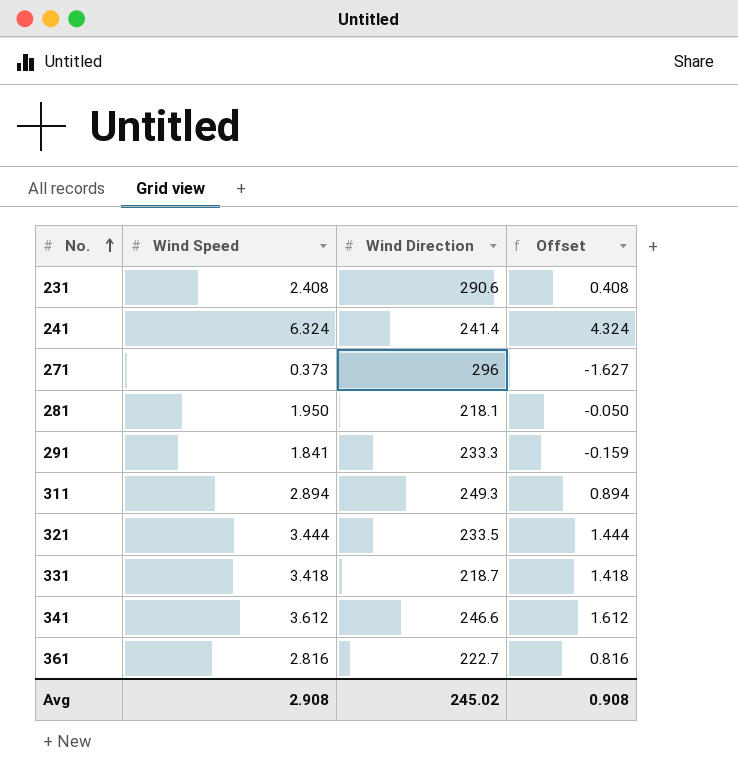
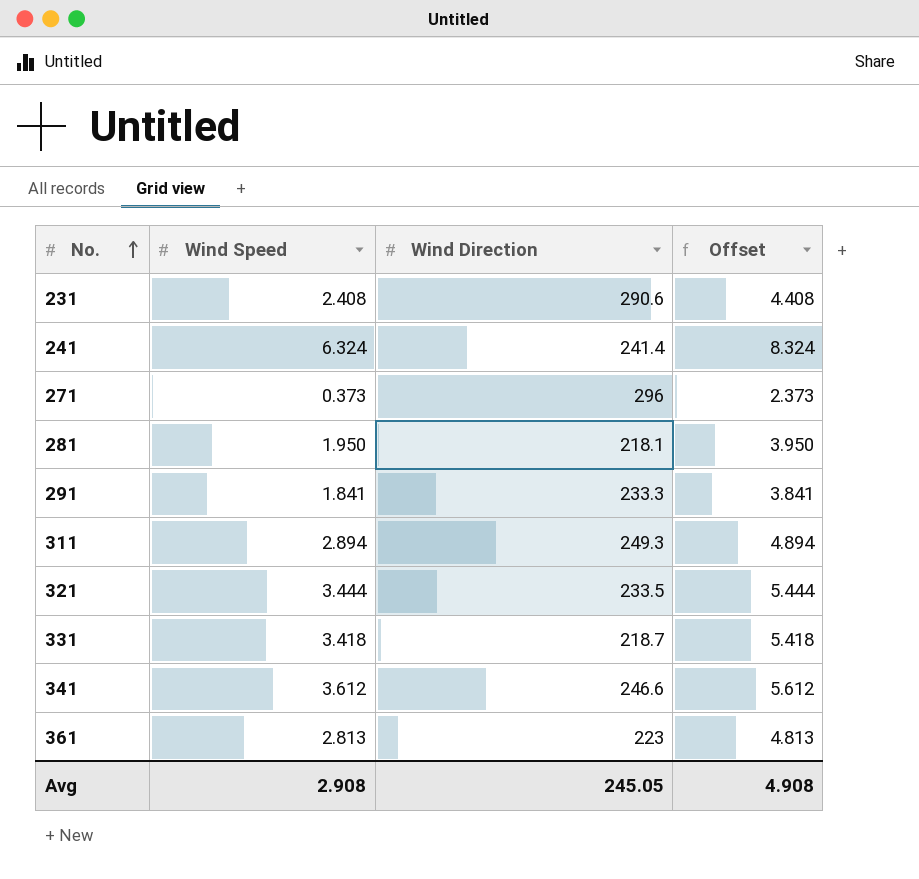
column Offset | formula: [Wind Speed] - 2 -> [Wind Speed] + 2
361 | Wind Speed: 2.816 -> 2.813
361 | Wind Direction: 222.7 -> 223
Avg | Wind Direction: 245.02 -> 245.05
Avg | Offset: 0.908 -> 4.908

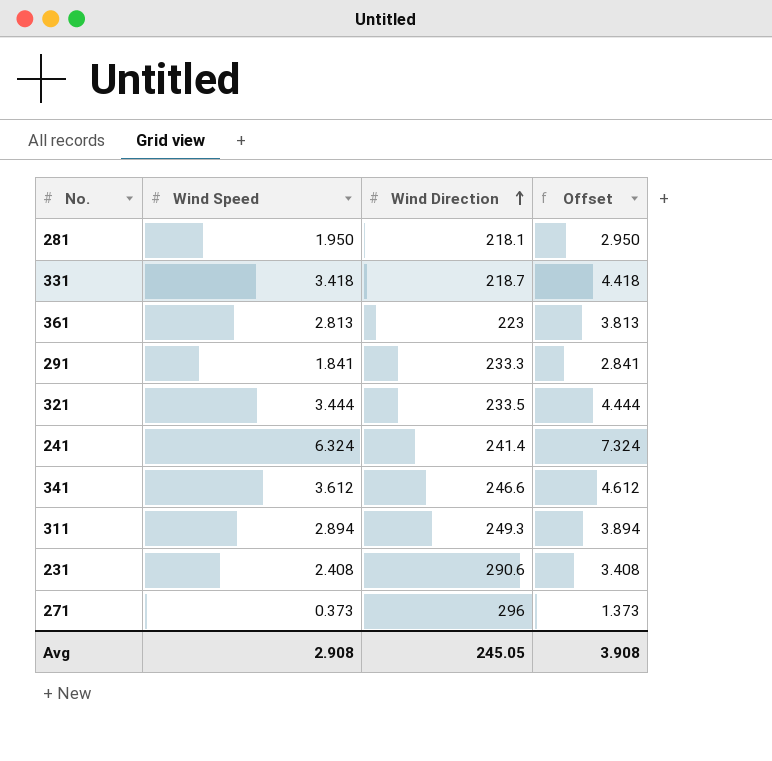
row order: No. ascending -> Wind Direction ascending
column Offset | formula: [Wind Speed] + 2 -> [Wind Speed] + 1
Avg | Offset: 4.908 -> 3.908

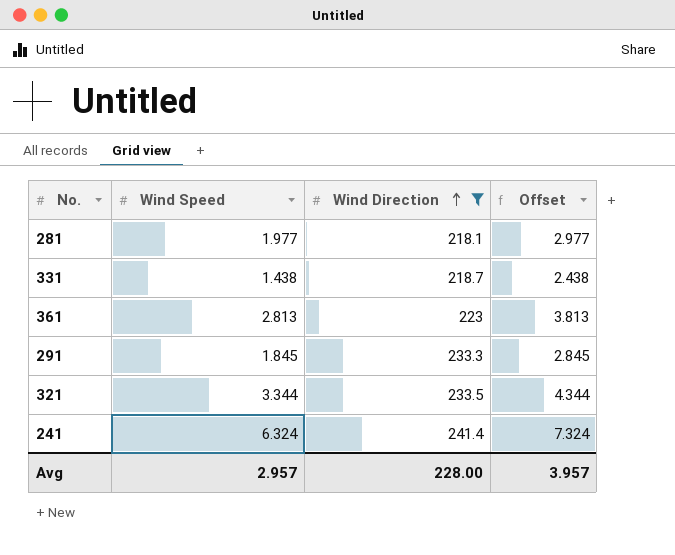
filter: none -> Wind Direction <= 241.4
281 | Wind Speed: 1.950 -> 1.977
281 | Offset: 2.950 -> 2.977
331 | Wind Speed: 3.418 -> 1.438
331 | Offset: 4.418 -> 2.438
291 | Wind Speed: 1.841 -> 1.845
291 | Offset: 2.841 -> 2.845
321 | Wind Speed: 3.444 -> 3.344
321 | Offset: 4.444 -> 4.344
Avg | Wind Speed: 2.908 -> 2.957
Avg | Wind Direction: 245.05 -> 228.00
Avg | Offset: 3.908 -> 3.957

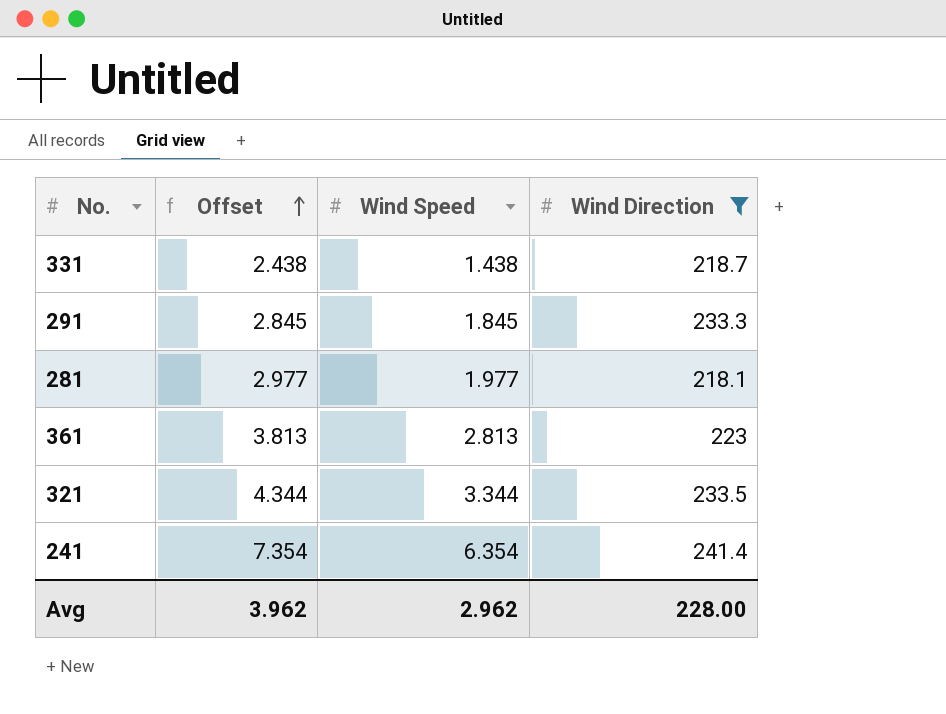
row order: Wind Direction ascending -> Offset ascending
column Offset | position: 4 -> 2
241 | Offset: 7.324 -> 7.354
241 | Wind Speed: 6.324 -> 6.354
Avg | Offset: 3.957 -> 3.962
Avg | Wind Speed: 2.957 -> 2.962

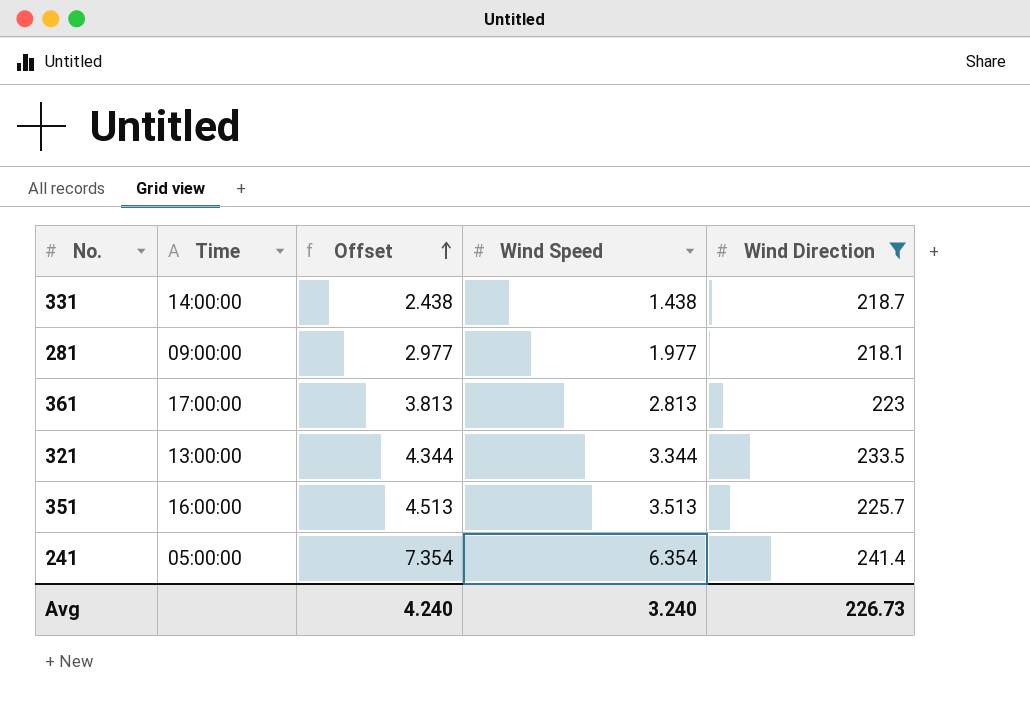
column Time | position: none -> 2
row 291: 2.845 | 1.845 | 233.3 -> none
row 351: none -> 16:00:00 | 4.513 | 3.513 | 225.7
Avg | Offset: 3.962 -> 4.240
Avg | Wind Speed: 2.962 -> 3.240
Avg | Wind Direction: 228.00 -> 226.73

